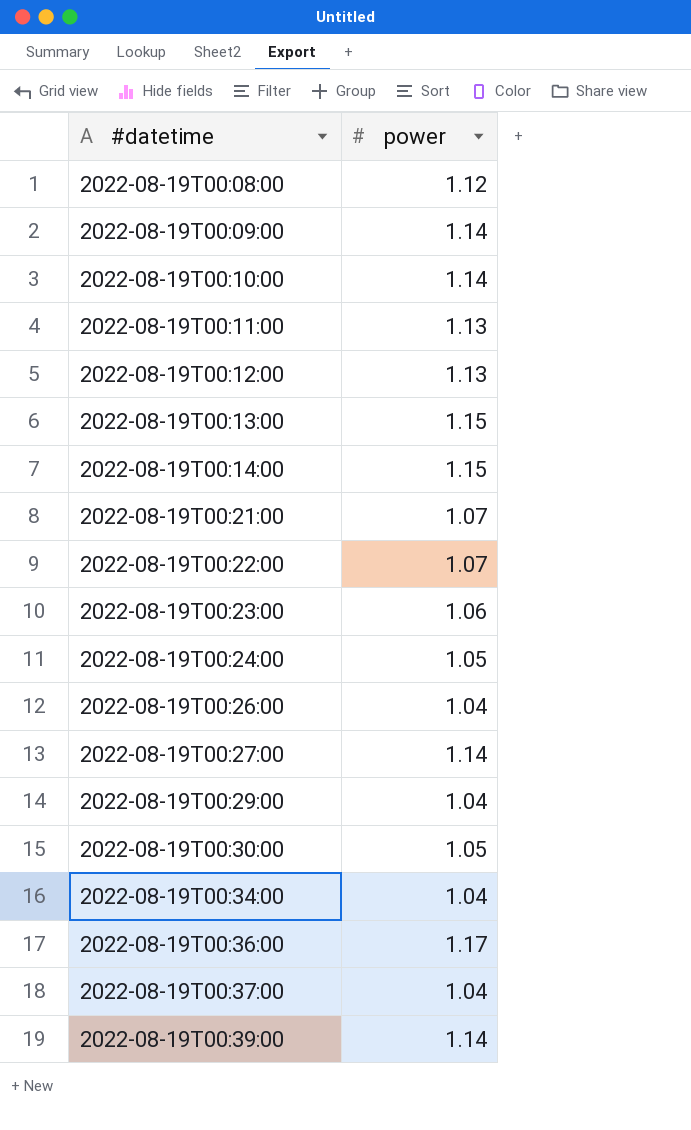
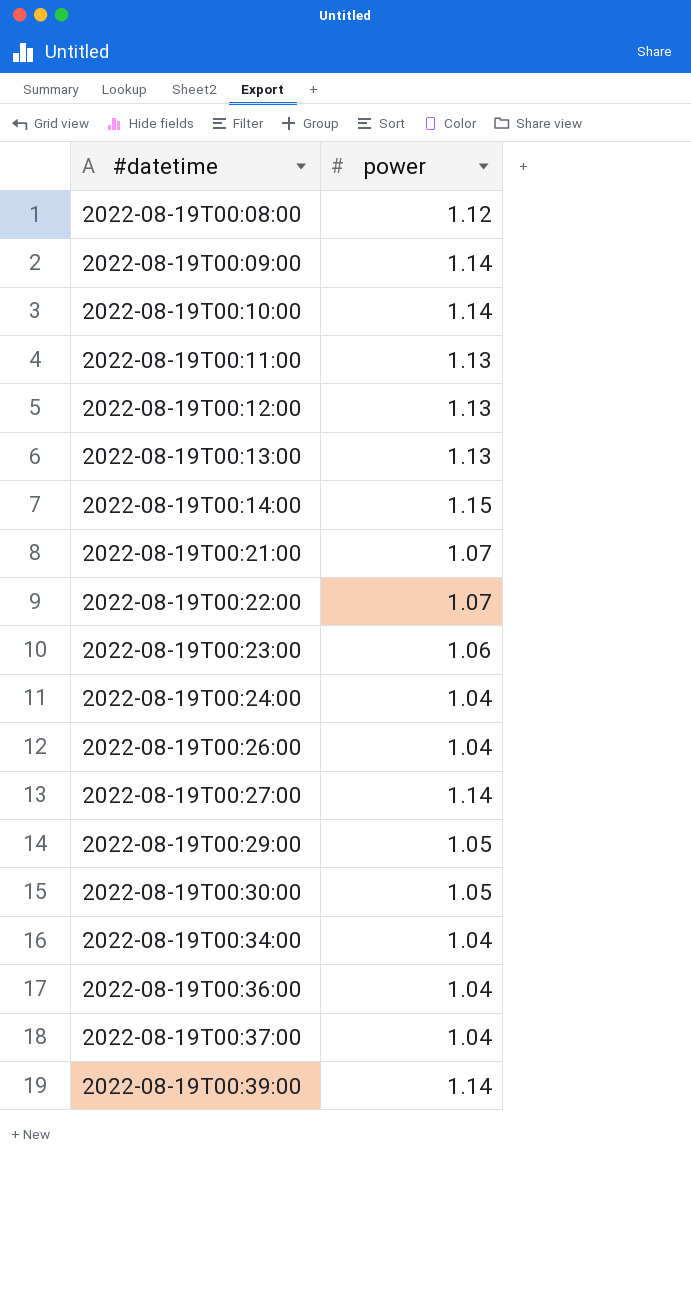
2022-08-19T00:13:00 | power: 1.15 -> 1.13
2022-08-19T00:24:00 | power: 1.05 -> 1.04
2022-08-19T00:29:00 | power: 1.04 -> 1.05
2022-08-19T00:36:00 | power: 1.17 -> 1.04

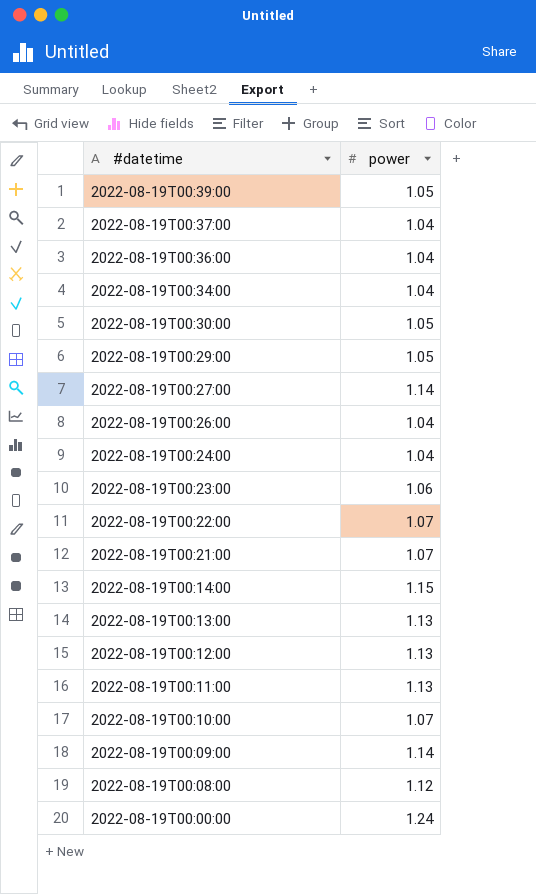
row order: #datetime ascending -> #datetime descending
2022-08-19T00:39:00 | power: 1.14 -> 1.05
2022-08-19T00:10:00 | power: 1.14 -> 1.07
row 2022-08-19T00:00:00: none -> 1.24

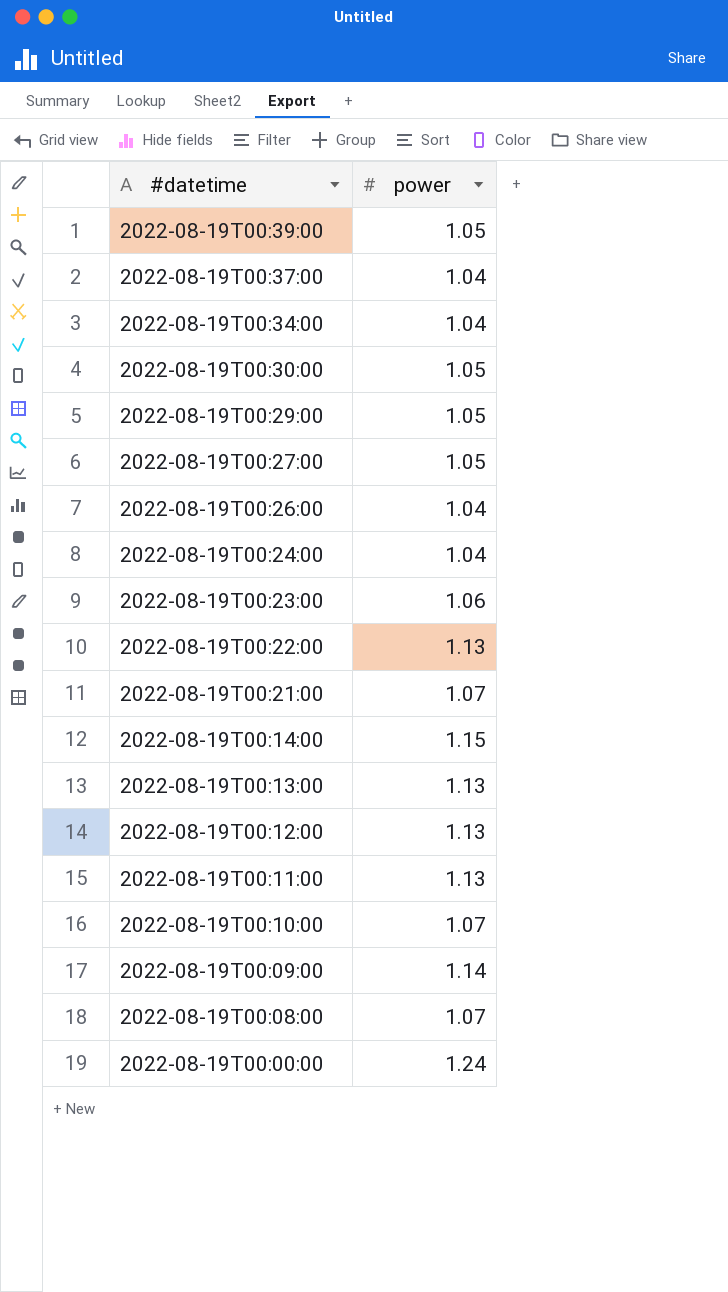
row 2022-08-19T00:36:00: 1.04 -> none
2022-08-19T00:27:00 | power: 1.14 -> 1.05
2022-08-19T00:22:00 | power: 1.07 -> 1.13
2022-08-19T00:08:00 | power: 1.12 -> 1.07

